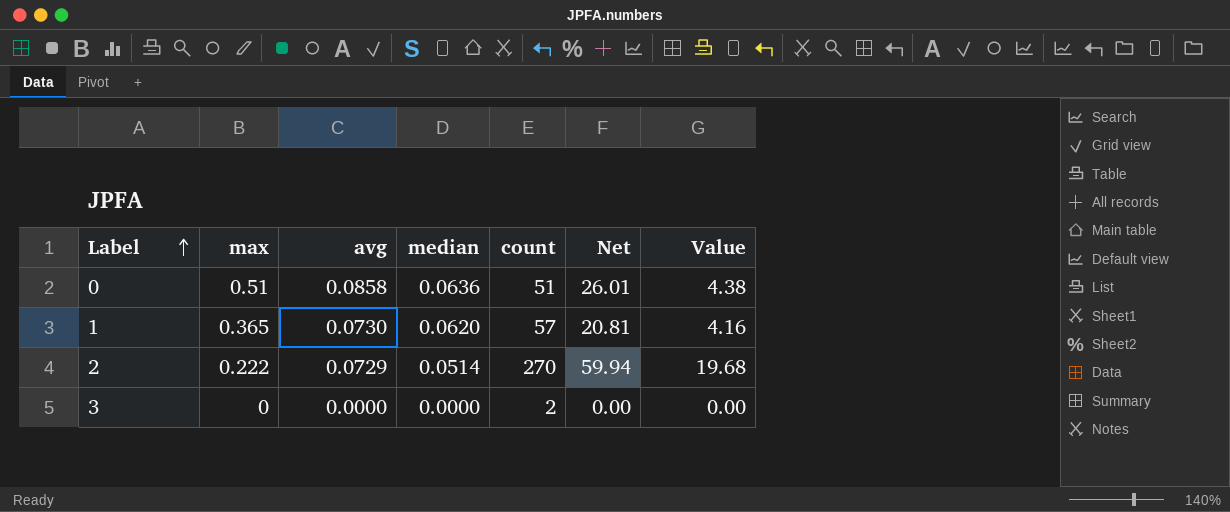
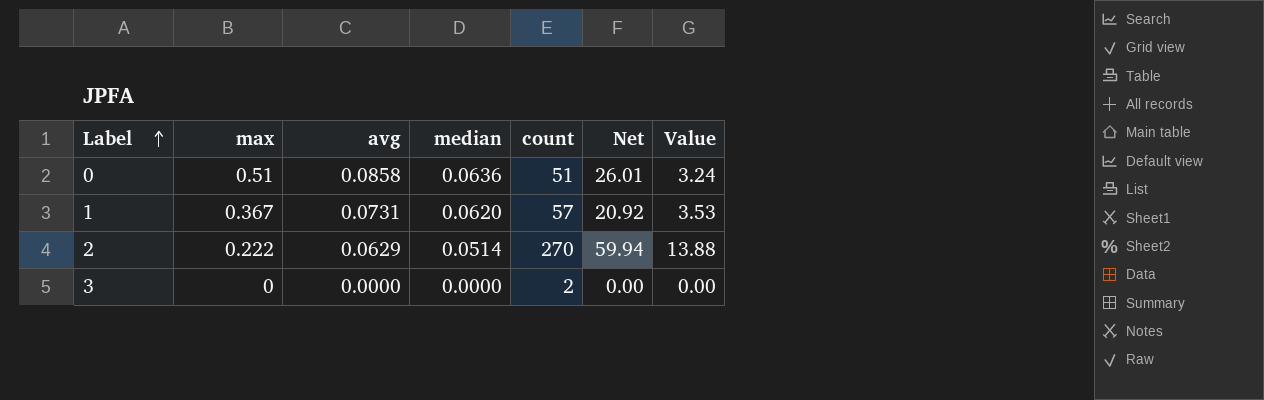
column Value | formula: [avg] * [count] -> [median] * [count]
1 | max: 0.365 -> 0.367
1 | avg: 0.0730 -> 0.0731
1 | Net: 20.81 -> 20.92
2 | avg: 0.0729 -> 0.0629

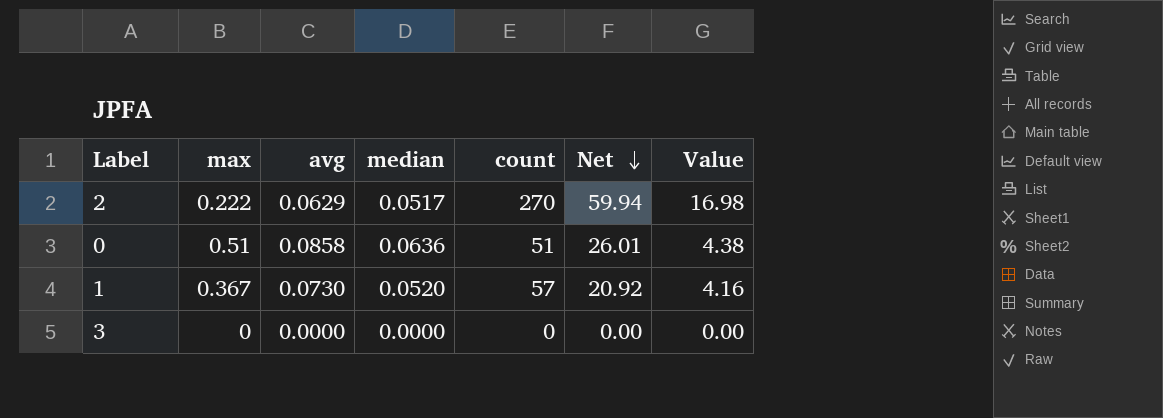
row order: Label ascending -> Net descending
column Value | formula: [median] * [count] -> [avg] * [count]
2 | median: 0.0514 -> 0.0517
1 | avg: 0.0731 -> 0.0730
1 | median: 0.0620 -> 0.0520
3 | count: 2 -> 0

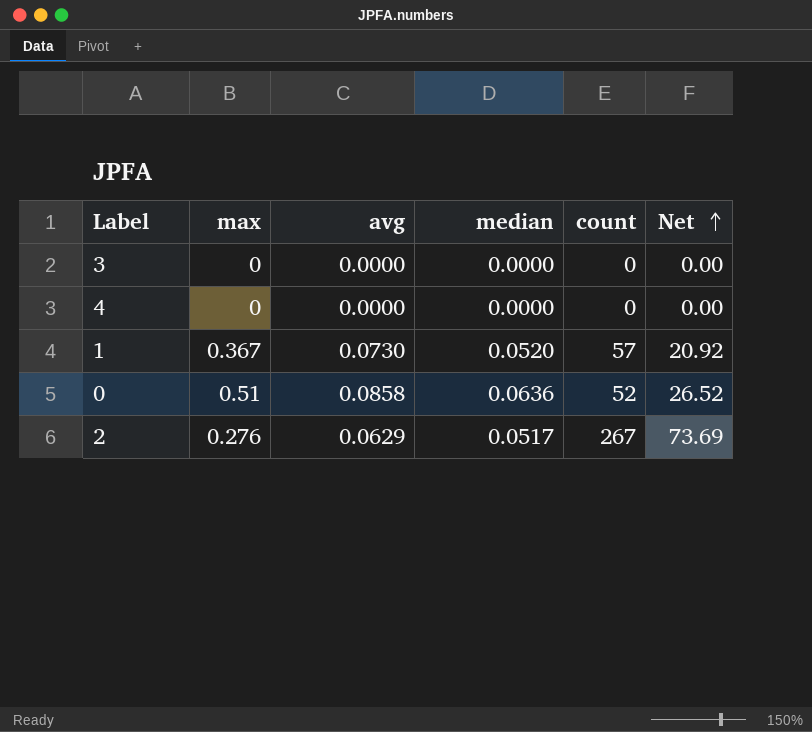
row order: Net descending -> Net ascending
column Value | formula: [avg] * [count] -> none
row 4: none -> 0 | 0.0000 | 0.0000 | 0 | 0.00
0 | count: 51 -> 52
0 | Net: 26.01 -> 26.52
2 | max: 0.222 -> 0.276
2 | count: 270 -> 267
2 | Net: 59.94 -> 73.69

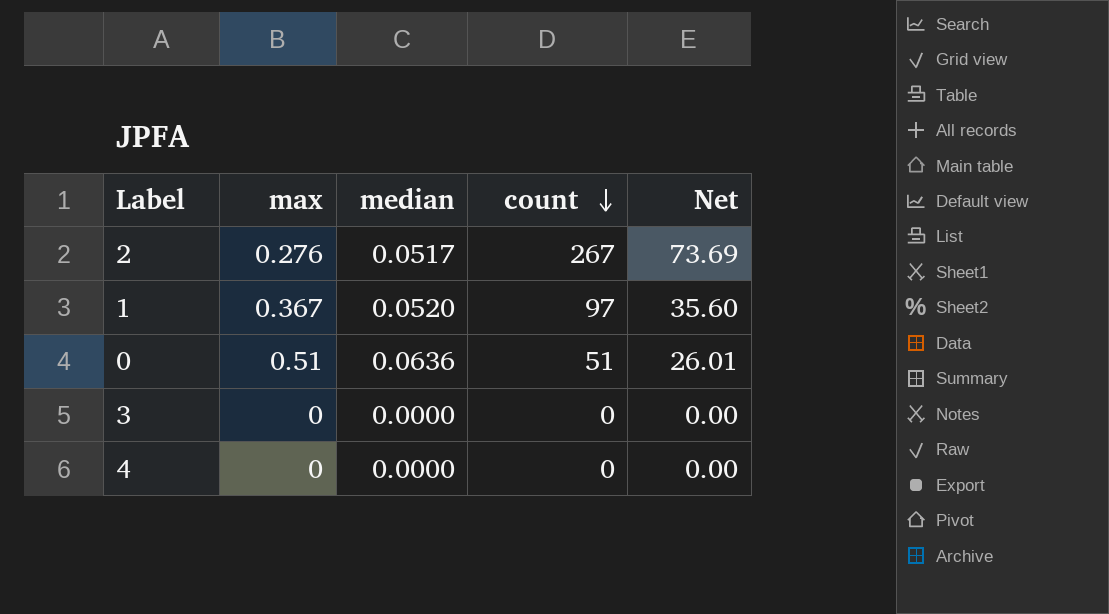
row order: Net ascending -> count descending
column avg | position: 3 -> none
1 | count: 57 -> 97
1 | Net: 20.92 -> 35.60
0 | count: 52 -> 51
0 | Net: 26.52 -> 26.01

